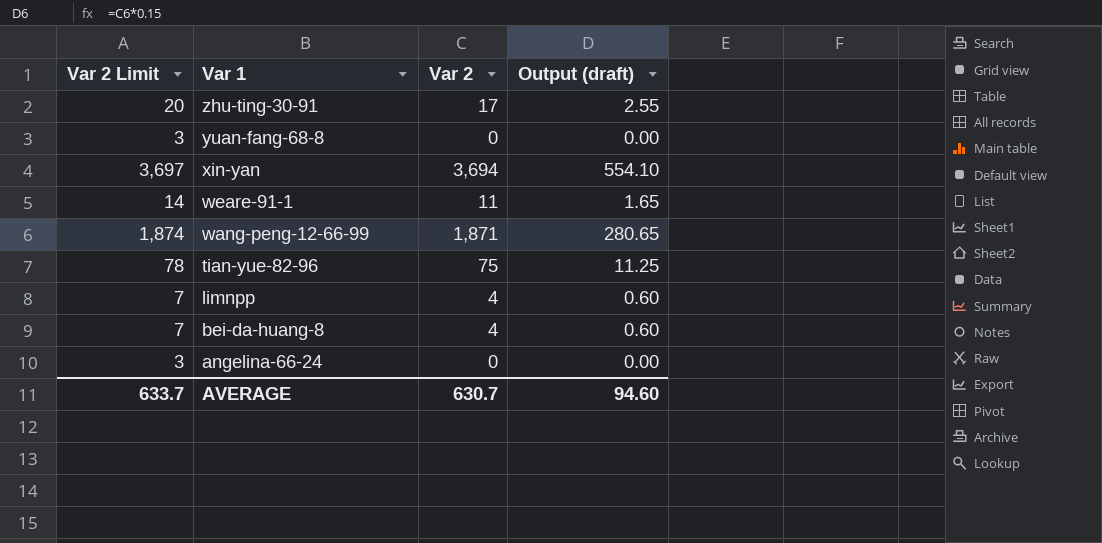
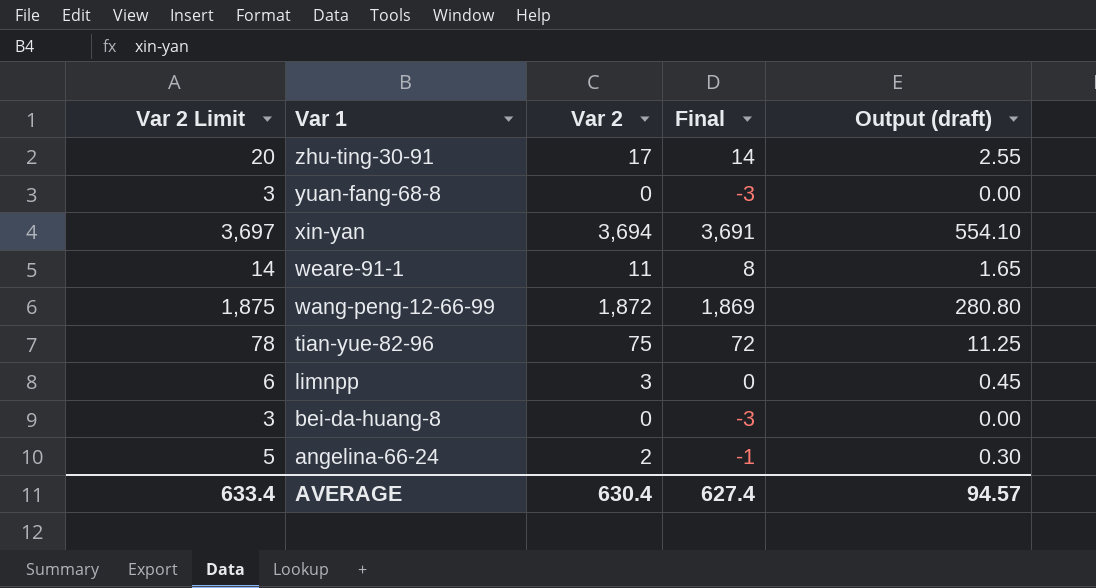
column Final | formula: none -> [Var 2] - 3
wang-peng-12-66-99 | Var 2 Limit: 1,874 -> 1,875
wang-peng-12-66-99 | Var 2: 1,871 -> 1,872
wang-peng-12-66-99 | Output (draft): 280.65 -> 280.80
limnpp | Var 2 Limit: 7 -> 6
limnpp | Var 2: 4 -> 3
limnpp | Output (draft): 0.60 -> 0.45
bei-da-huang-8 | Var 2 Limit: 7 -> 3
bei-da-huang-8 | Var 2: 4 -> 0
bei-da-huang-8 | Output (draft): 0.60 -> 0.00
angelina-66-24 | Var 2 Limit: 3 -> 5
angelina-66-24 | Var 2: 0 -> 2
angelina-66-24 | Output (draft): 0.00 -> 0.30
AVERAGE | Var 2 Limit: 633.7 -> 633.4
AVERAGE | Var 2: 630.7 -> 630.4
AVERAGE | Output (draft): 94.60 -> 94.57

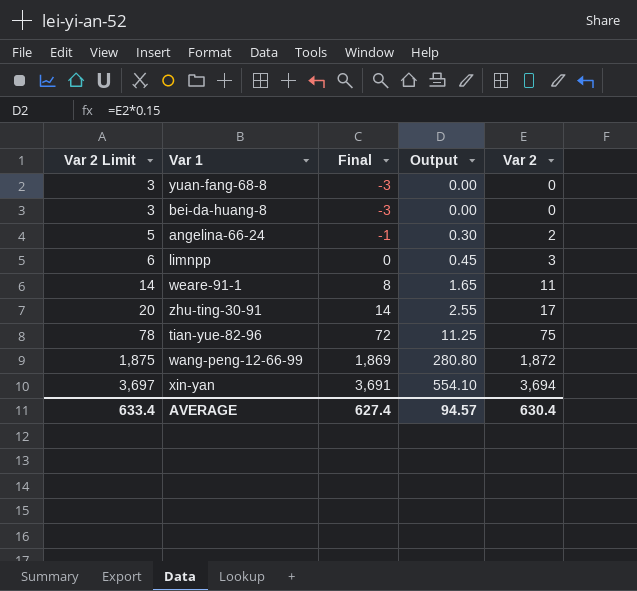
row order: Var 1 descending -> Var 2 Limit ascending
column name: Output (draft) -> Output
column Var 2 | position: 3 -> 5

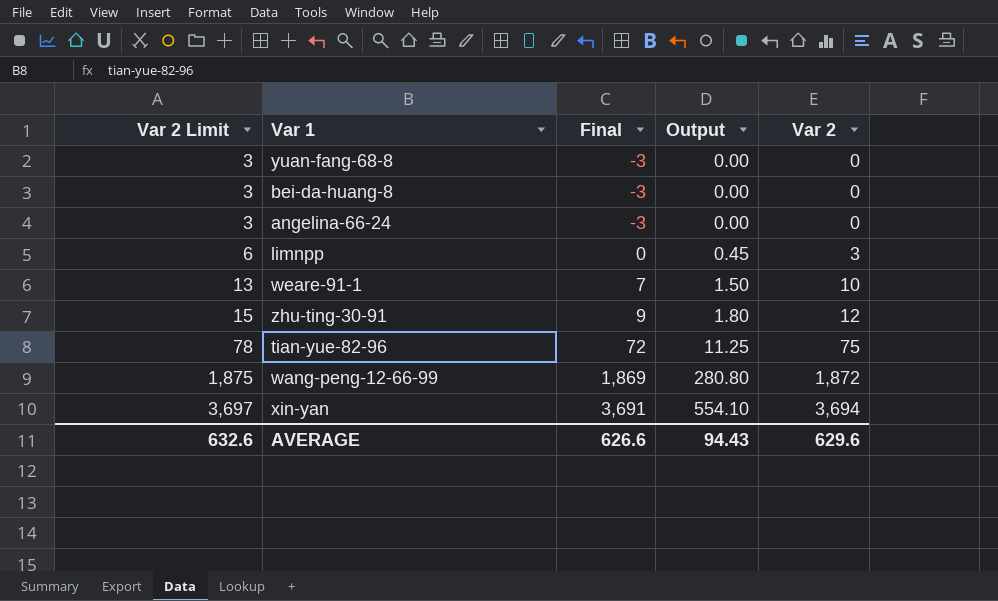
angelina-66-24 | Var 2 Limit: 5 -> 3
angelina-66-24 | Final: -1 -> -3
angelina-66-24 | Output: 0.30 -> 0.00
angelina-66-24 | Var 2: 2 -> 0
weare-91-1 | Var 2 Limit: 14 -> 13
weare-91-1 | Final: 8 -> 7
weare-91-1 | Output: 1.65 -> 1.50
weare-91-1 | Var 2: 11 -> 10
zhu-ting-30-91 | Var 2 Limit: 20 -> 15
zhu-ting-30-91 | Final: 14 -> 9
zhu-ting-30-91 | Output: 2.55 -> 1.80
zhu-ting-30-91 | Var 2: 17 -> 12
AVERAGE | Var 2 Limit: 633.4 -> 632.6
AVERAGE | Final: 627.4 -> 626.6
AVERAGE | Output: 94.57 -> 94.43
AVERAGE | Var 2: 630.4 -> 629.6

